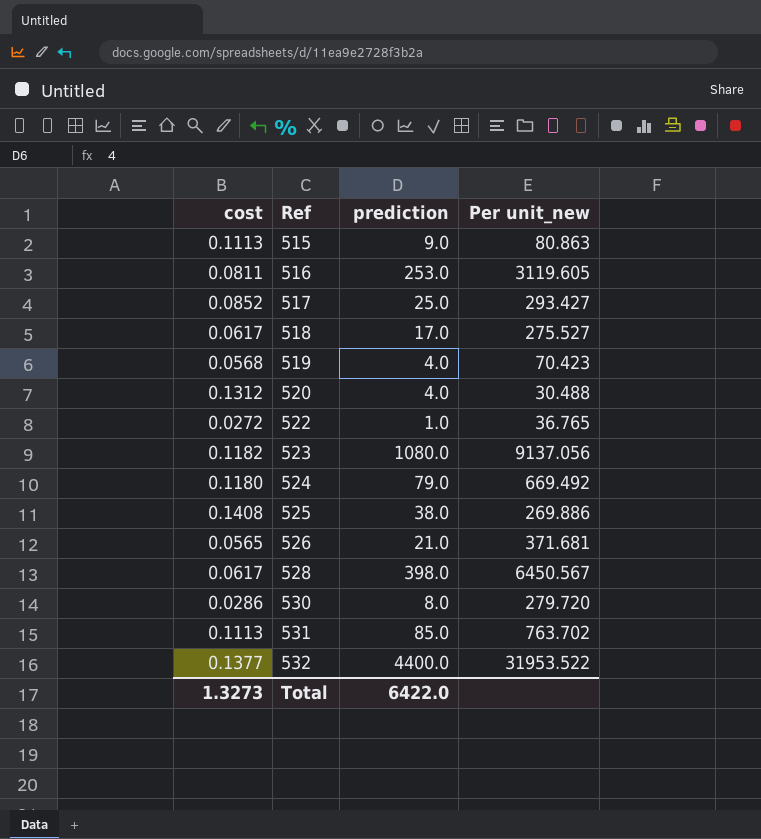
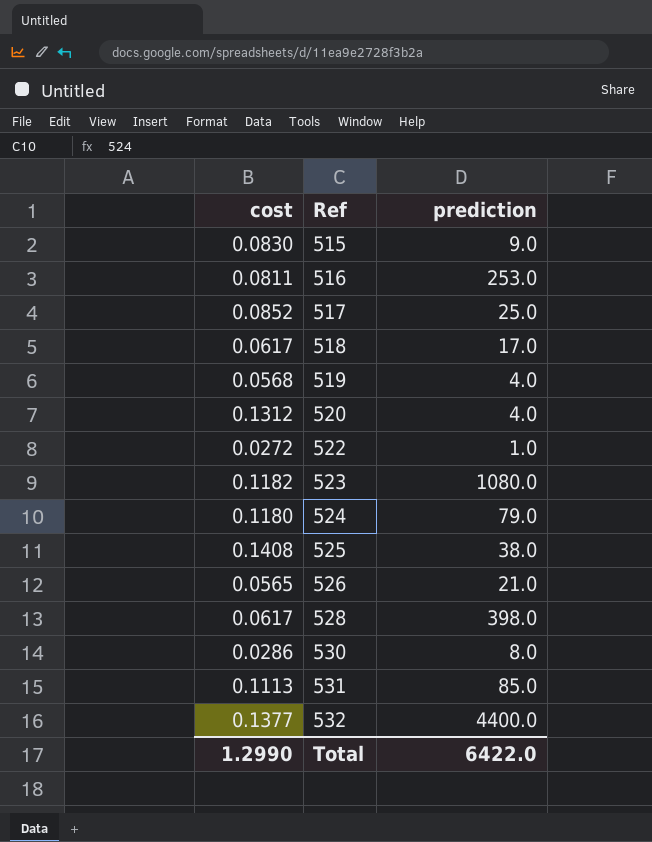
column Per unit_new | formula: [prediction] / [cost] -> none
515 | cost: 0.1113 -> 0.0830
Total | cost: 1.3273 -> 1.2990

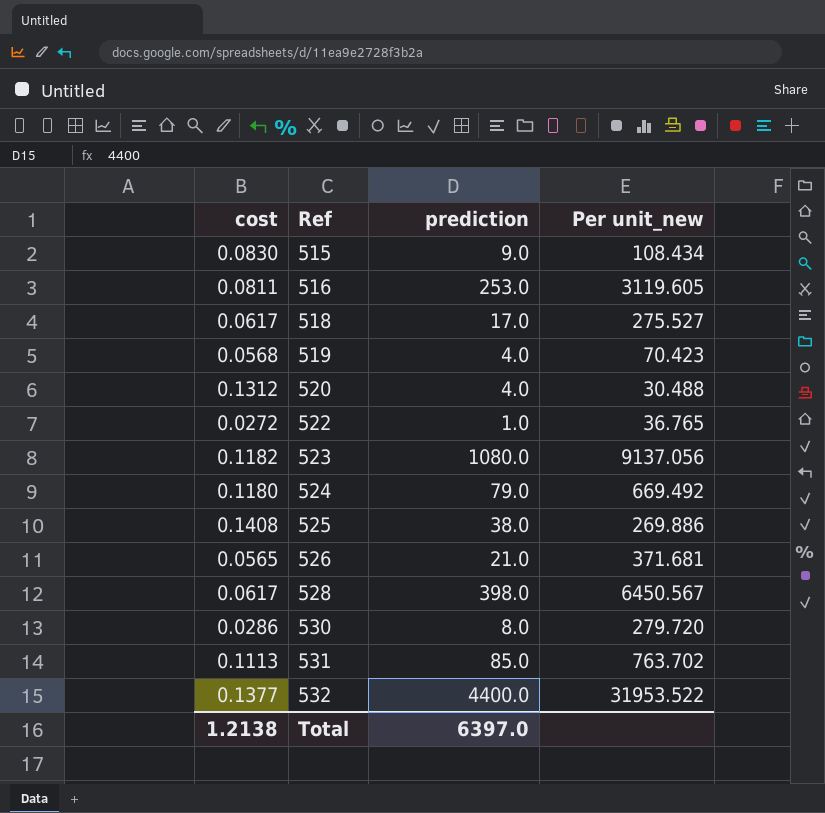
column Per unit_new | formula: none -> [prediction] / [cost]
row 517: 0.0852 | 25.0 -> none
Total | cost: 1.2990 -> 1.2138
Total | prediction: 6422.0 -> 6397.0

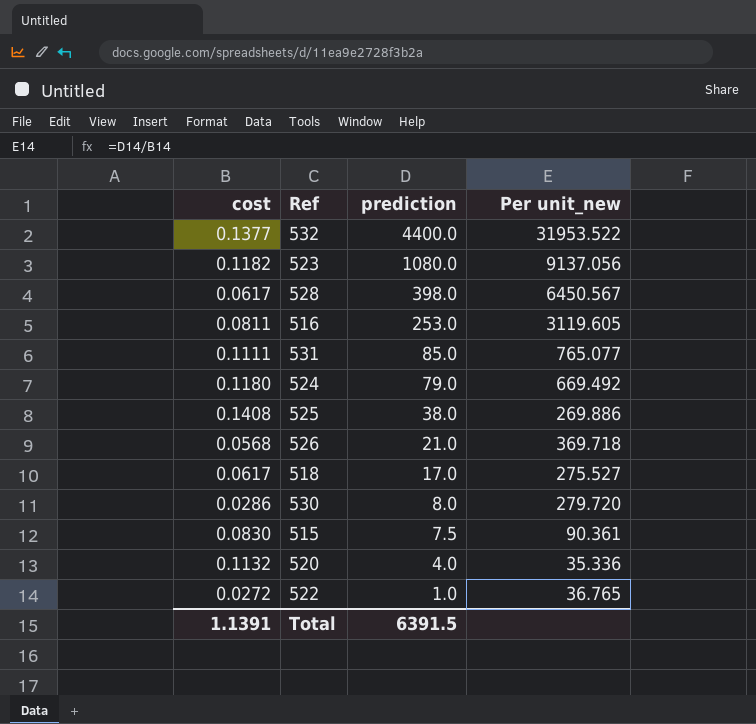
row order: Ref ascending -> prediction descending
row 519: 0.0568 | 4.0 | 70.423 -> none
531 | cost: 0.1113 -> 0.1111
531 | Per unit_new: 763.702 -> 765.077
526 | cost: 0.0565 -> 0.0568
526 | Per unit_new: 371.681 -> 369.718
515 | prediction: 9.0 -> 7.5
515 | Per unit_new: 108.434 -> 90.361
520 | cost: 0.1312 -> 0.1132
520 | Per unit_new: 30.488 -> 35.336
Total | cost: 1.2138 -> 1.1391
Total | prediction: 6397.0 -> 6391.5

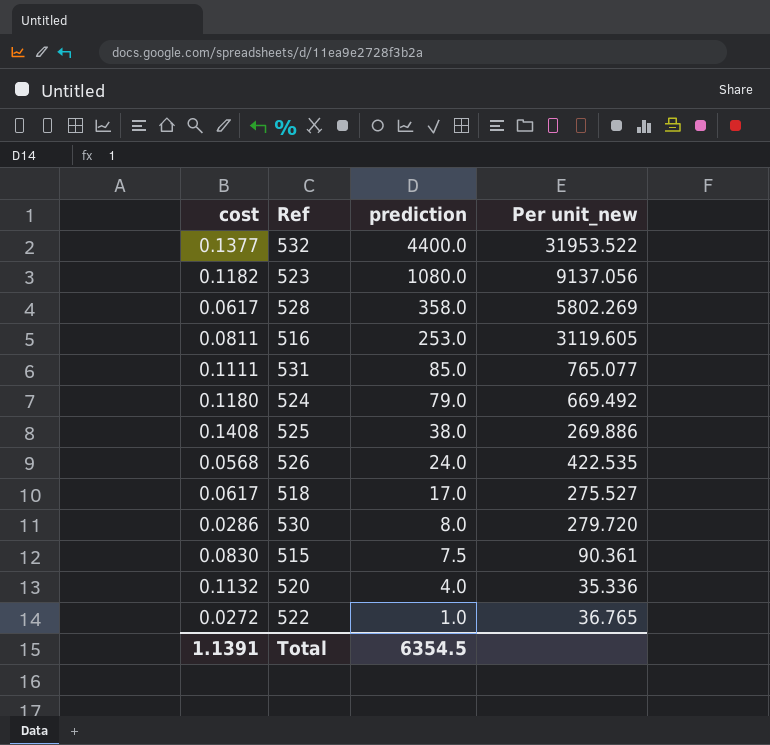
528 | prediction: 398.0 -> 358.0
528 | Per unit_new: 6450.567 -> 5802.269
526 | prediction: 21.0 -> 24.0
526 | Per unit_new: 369.718 -> 422.535
Total | prediction: 6391.5 -> 6354.5

